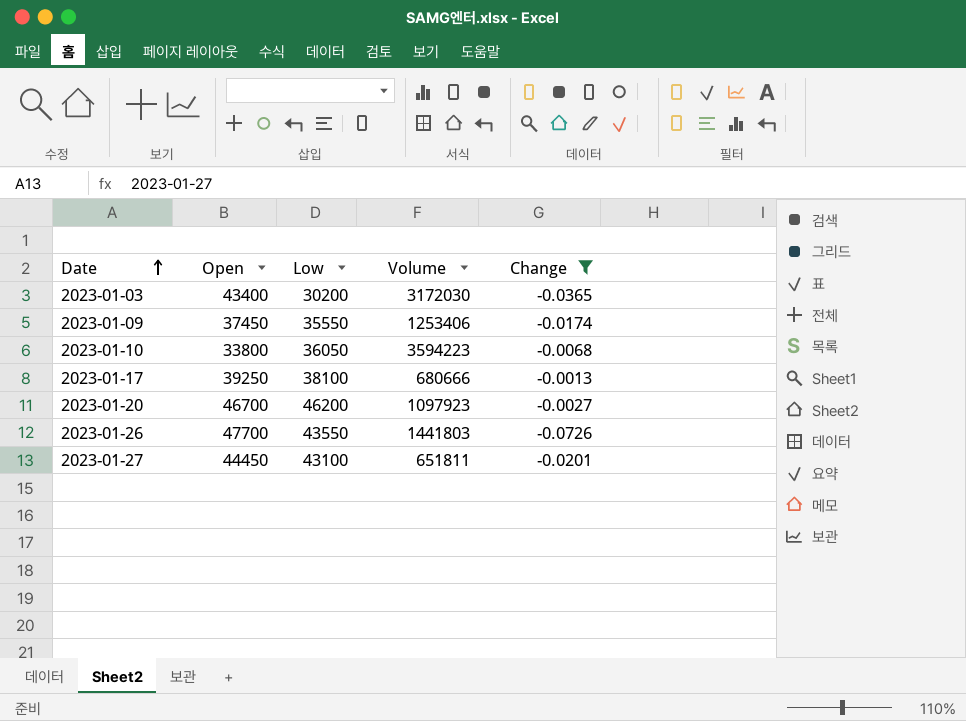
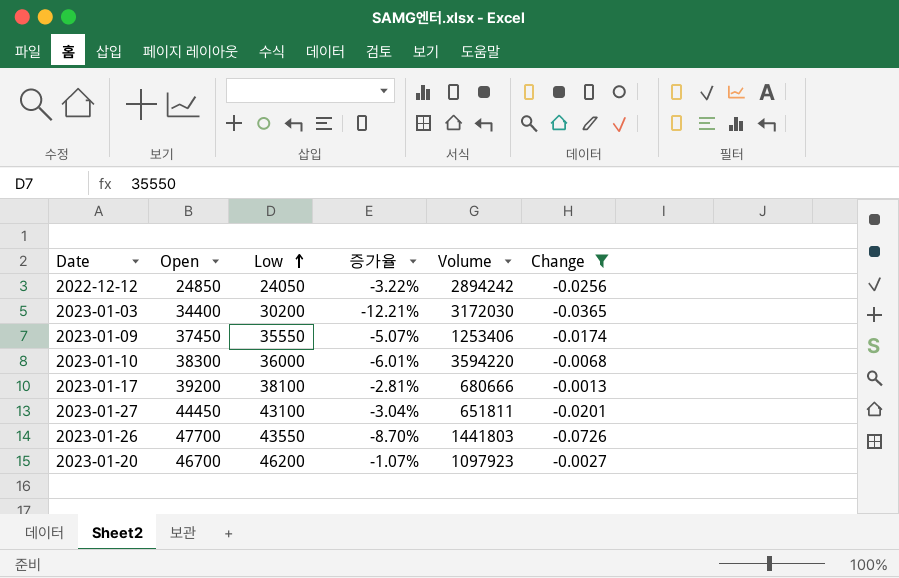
row order: Date ascending -> Low ascending
column 증가율 | formula: none -> ([Low] - [Open]) / [Open]
row 2022-12-12: none -> 24850 | 24050 | -3.22% | 2894242 | -0.0256
2023-01-03 | Open: 43400 -> 34400
2023-01-10 | Open: 33800 -> 38300
2023-01-10 | Low: 36050 -> 36000
2023-01-10 | Volume: 3594223 -> 3594220
2023-01-17 | Open: 39250 -> 39200

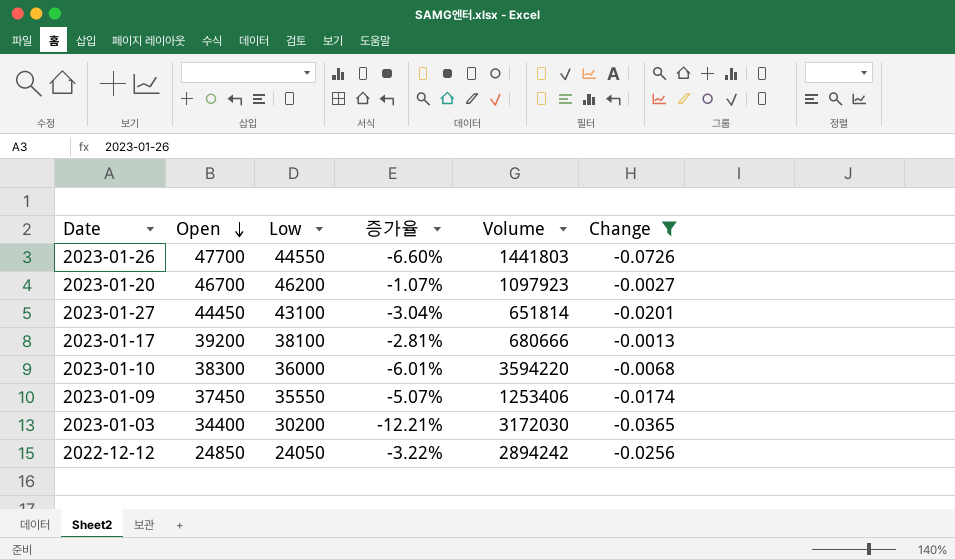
row order: Low ascending -> Open descending
2023-01-26 | Low: 43550 -> 44550
2023-01-26 | 증가율: -8.70% -> -6.60%
2023-01-27 | Volume: 651811 -> 651814

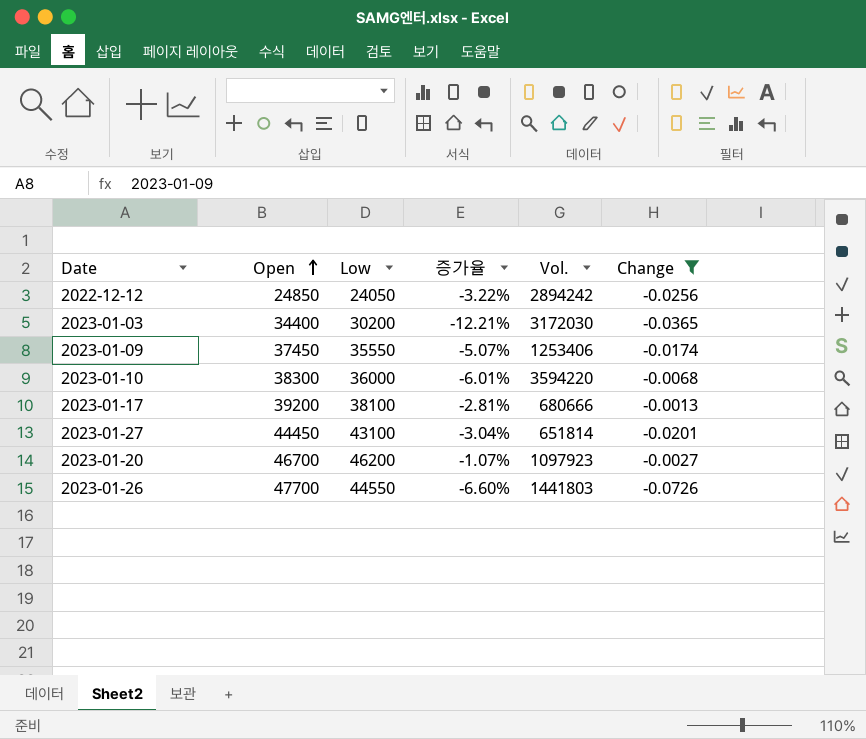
row order: Open descending -> Open ascending
column name: Volume -> Vol.

